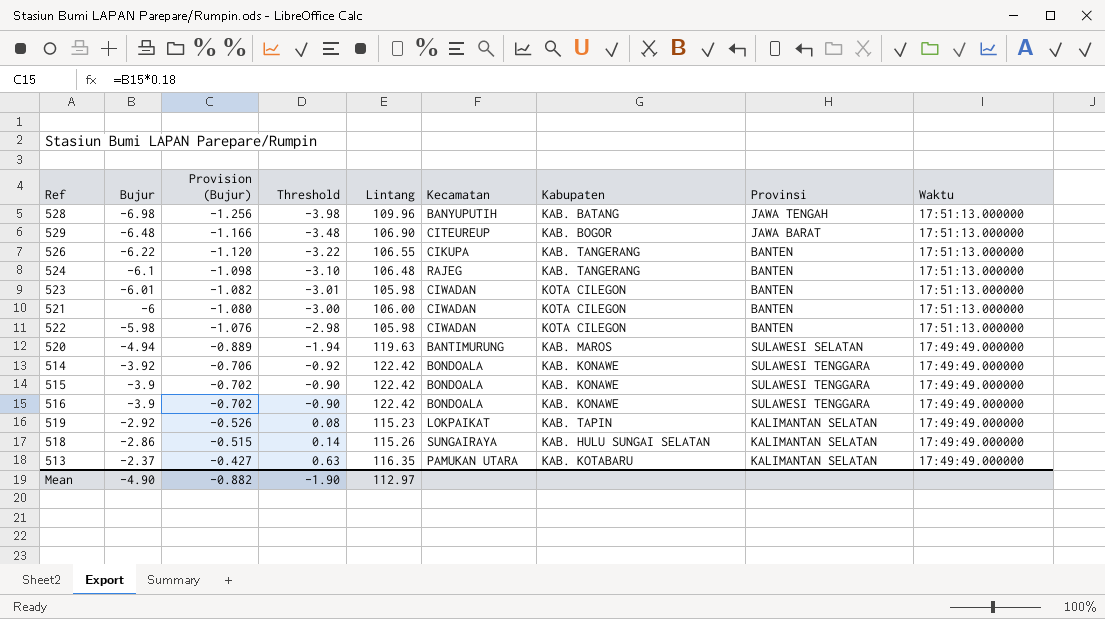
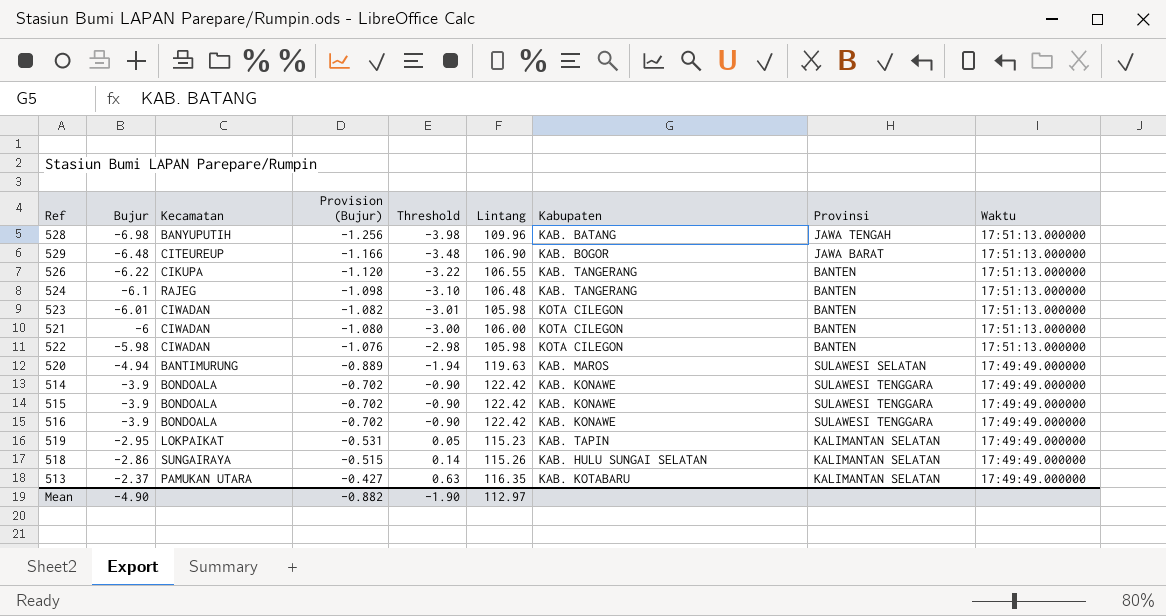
column Kecamatan | position: 6 -> 3
514 | Bujur: -3.92 -> -3.9
514 | Provision (Bujur): -0.706 -> -0.702
514 | Threshold: -0.92 -> -0.90
519 | Bujur: -2.92 -> -2.95
519 | Provision (Bujur): -0.526 -> -0.531
519 | Threshold: 0.08 -> 0.05

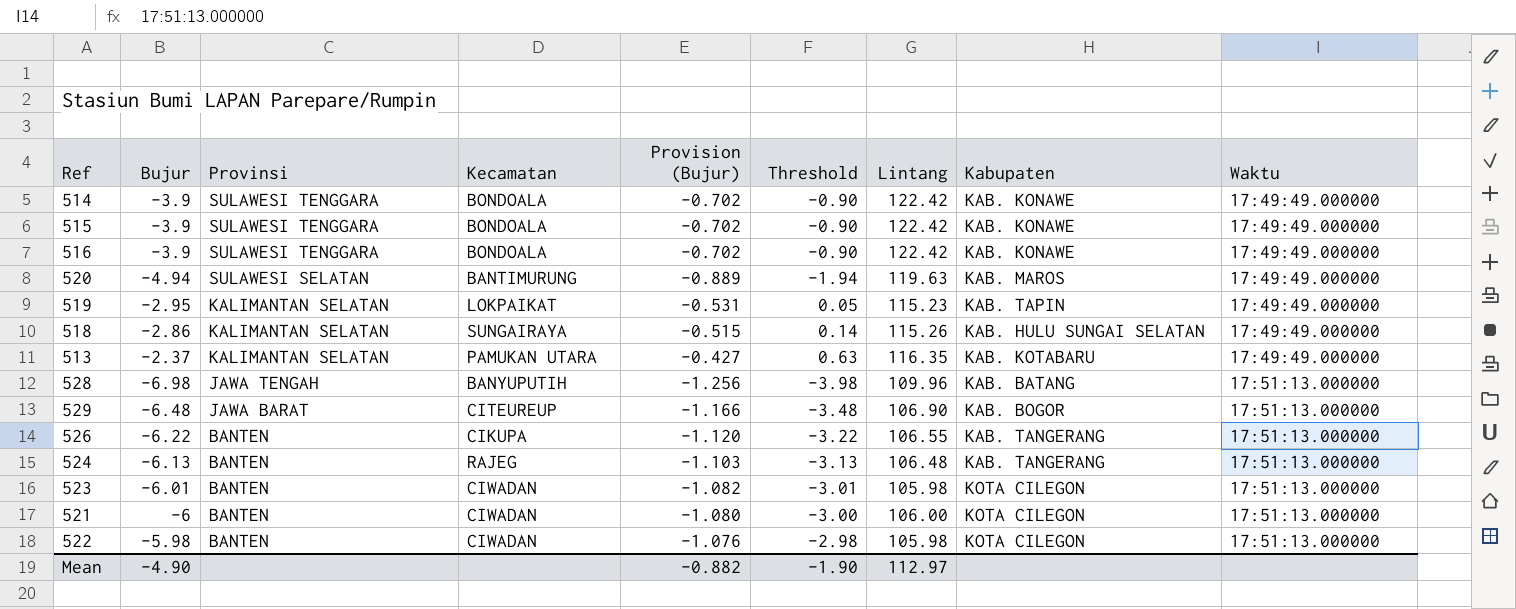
row order: Bujur ascending -> Provinsi descending
column Provinsi | position: 8 -> 3
524 | Bujur: -6.1 -> -6.13
524 | Provision (Bujur): -1.098 -> -1.103
524 | Threshold: -3.10 -> -3.13

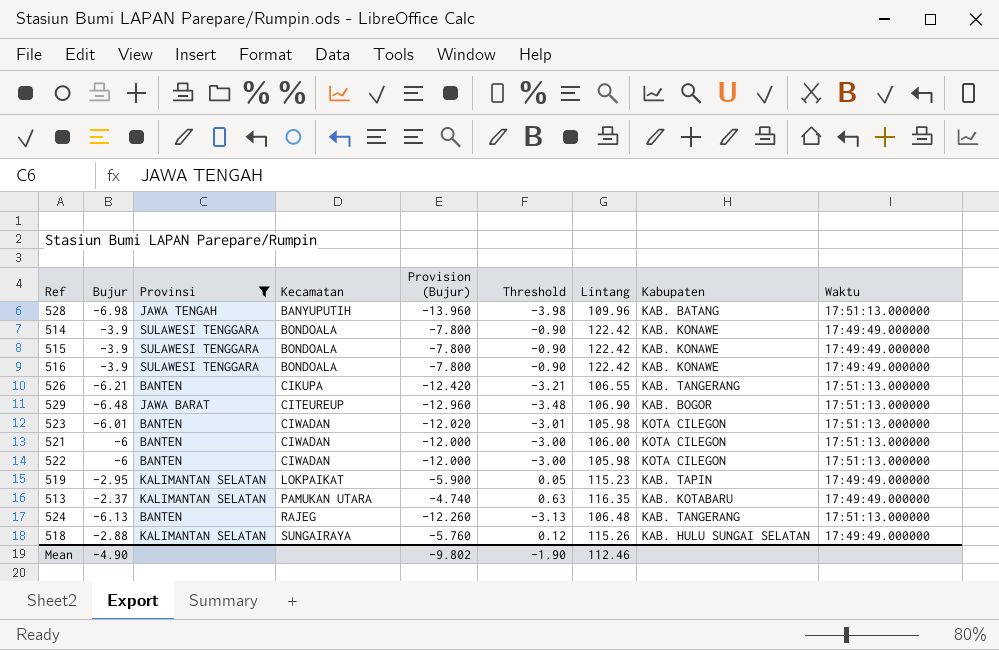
filter: none -> Provinsi != SULAWESI SELATAN
row order: Provinsi descending -> Kecamatan ascending
column Provision (Bujur) | formula: [Bujur] * 0.18 -> [Bujur] * 2
526 | Bujur: -6.22 -> -6.21
526 | Threshold: -3.22 -> -3.21
522 | Bujur: -5.98 -> -6
522 | Threshold: -2.98 -> -3.00
518 | Bujur: -2.86 -> -2.88
518 | Threshold: 0.14 -> 0.12
Mean | Provision (Bujur): -0.882 -> -9.802
Mean | Lintang: 112.97 -> 112.46

